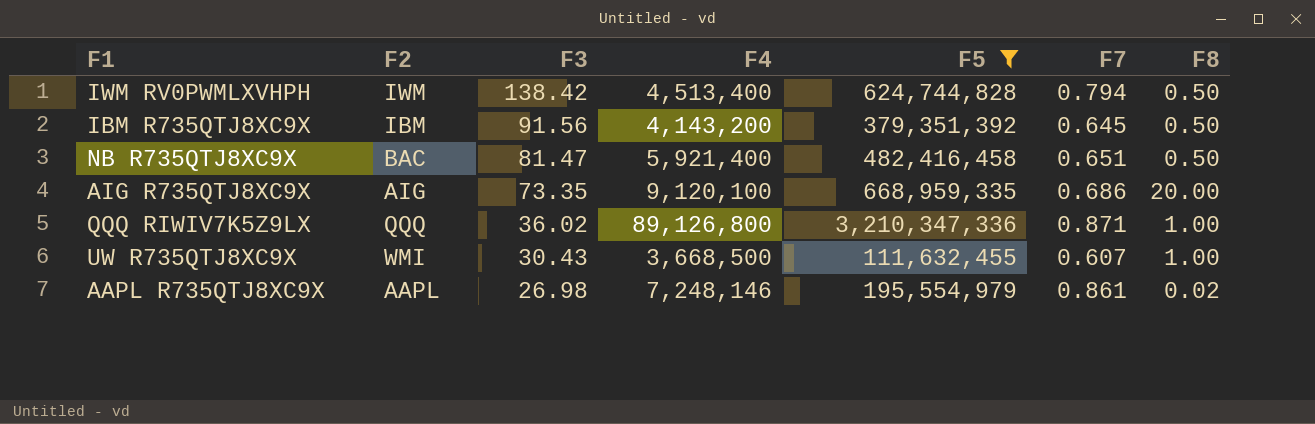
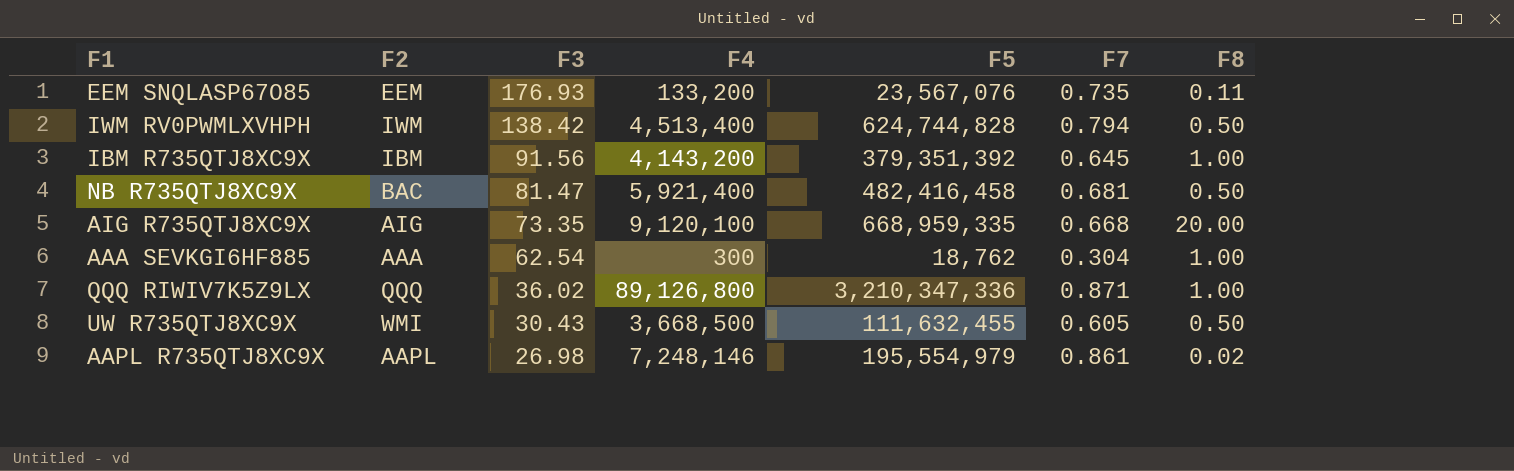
filter: F5 >= 111,632,455 -> none
IBM R735QTJ8XC9X | F8: 0.50 -> 1.00
NB R735QTJ8XC9X | F7: 0.651 -> 0.681
AIG R735QTJ8XC9X | F7: 0.686 -> 0.668
UW R735QTJ8XC9X | F7: 0.607 -> 0.605
UW R735QTJ8XC9X | F8: 1.00 -> 0.50

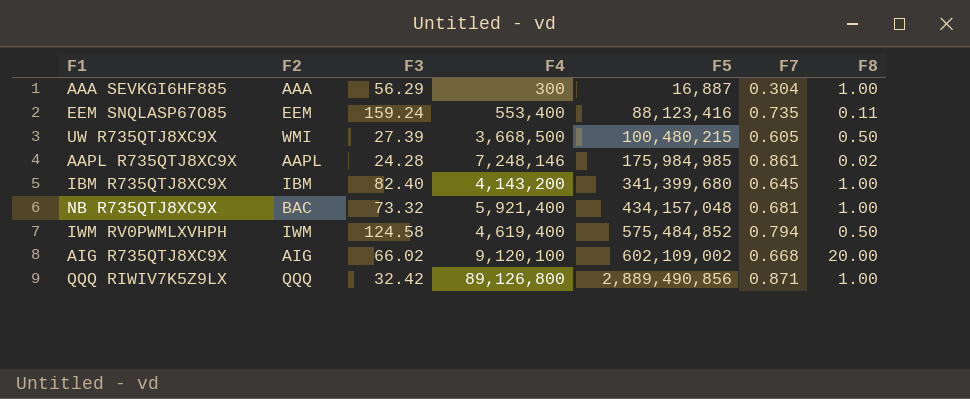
row order: F3 descending -> F5 ascending
AAA SEVKGI6HF885 | F3: 62.54 -> 56.29
AAA SEVKGI6HF885 | F5: 18,762 -> 16,887
EEM SNQLASP67O85 | F3: 176.93 -> 159.24
EEM SNQLASP67O85 | F4: 133,200 -> 553,400
EEM SNQLASP67O85 | F5: 23,567,076 -> 88,123,416
UW R735QTJ8XC9X | F3: 30.43 -> 27.39
UW R735QTJ8XC9X | F5: 111,632,455 -> 100,480,215
AAPL R735QTJ8XC9X | F3: 26.98 -> 24.28
AAPL R735QTJ8XC9X | F5: 195,554,979 -> 175,984,985
IBM R735QTJ8XC9X | F3: 91.56 -> 82.40
IBM R735QTJ8XC9X | F5: 379,351,392 -> 341,399,680
NB R735QTJ8XC9X | F3: 81.47 -> 73.32
NB R735QTJ8XC9X | F5: 482,416,458 -> 434,157,048
NB R735QTJ8XC9X | F8: 0.50 -> 1.00
IWM RV0PWMLXVHPH | F3: 138.42 -> 124.58
IWM RV0PWMLXVHPH | F4: 4,513,400 -> 4,619,400
IWM RV0PWMLXVHPH | F5: 624,744,828 -> 575,484,852
AIG R735QTJ8XC9X | F3: 73.35 -> 66.02
AIG R735QTJ8XC9X | F5: 668,959,335 -> 602,109,002
QQQ RIWIV7K5Z9LX | F3: 36.02 -> 32.42
QQQ RIWIV7K5Z9LX | F5: 3,210,347,336 -> 2,889,490,856

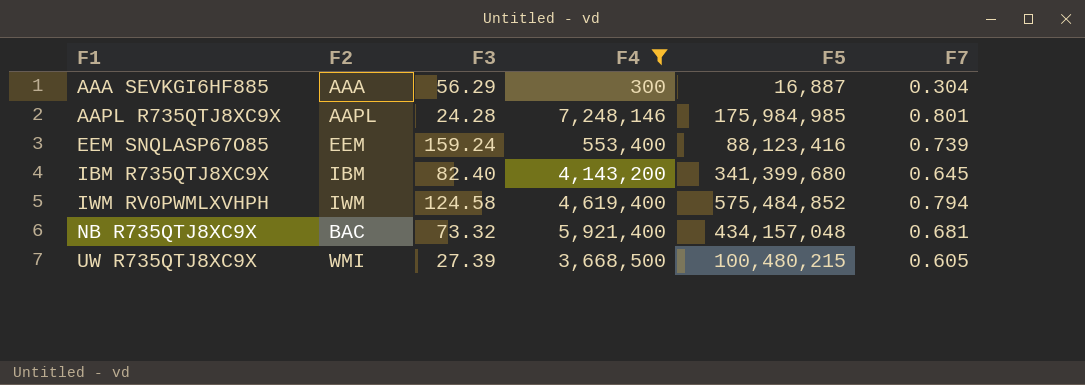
filter: none -> F4 <= 7,248,146
row order: F5 ascending -> F1 ascending
column F8 | position: 7 -> none
AAPL R735QTJ8XC9X | F7: 0.861 -> 0.801
EEM SNQLASP67O85 | F7: 0.735 -> 0.739

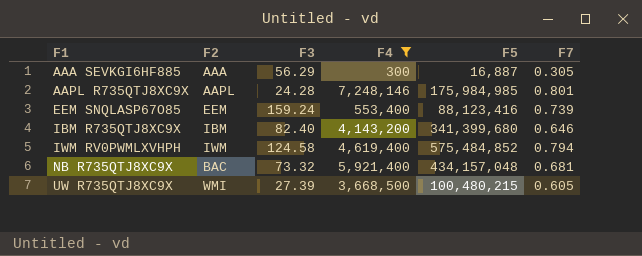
AAA SEVKGI6HF885 | F7: 0.304 -> 0.305
IBM R735QTJ8XC9X | F7: 0.645 -> 0.646

